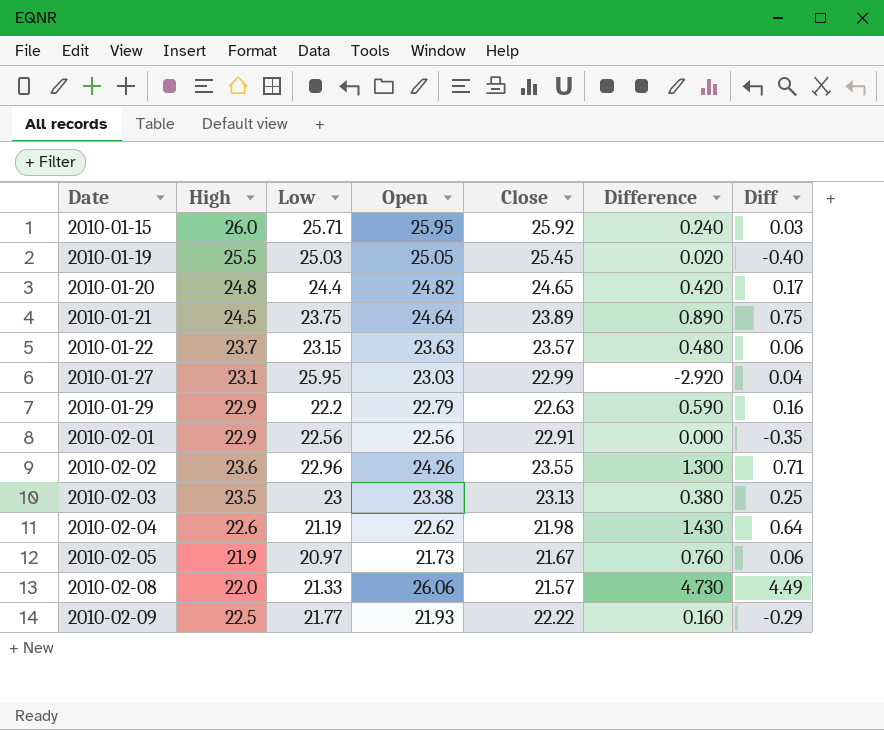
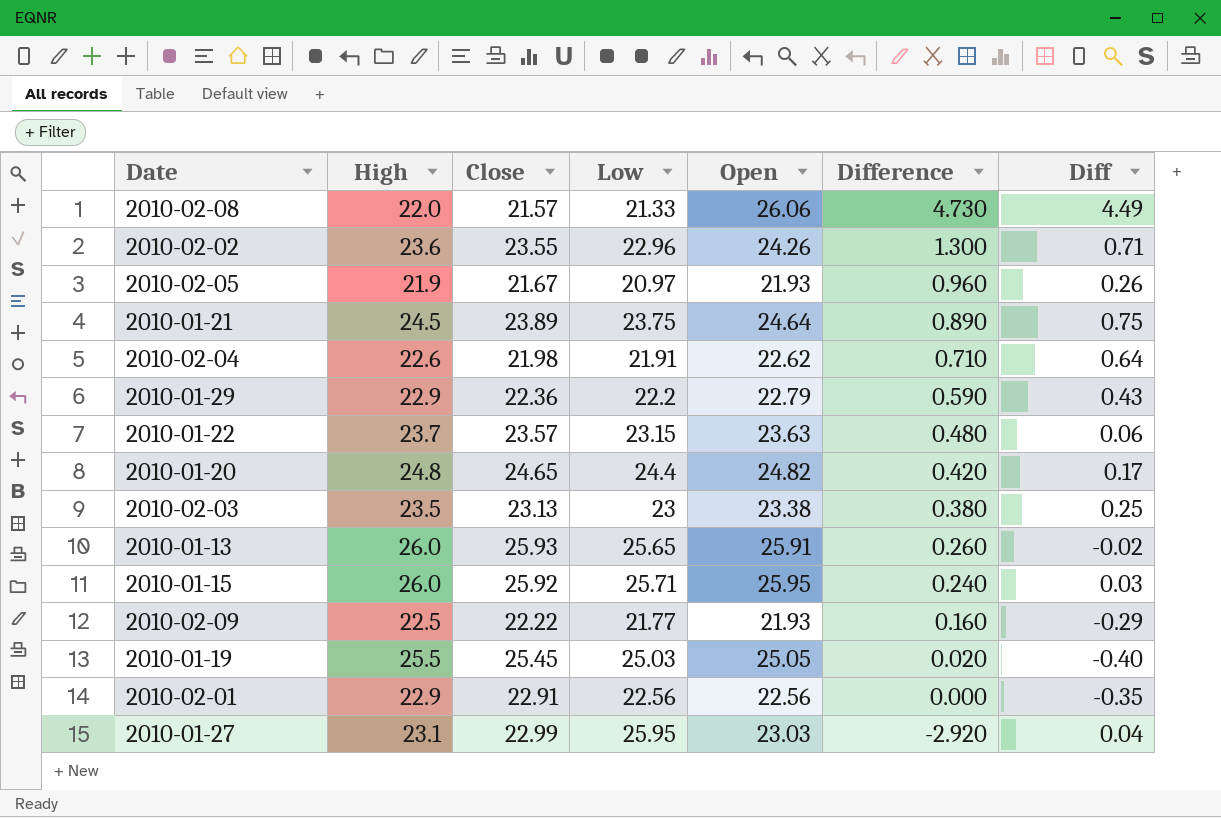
row order: Date ascending -> Difference descending
column Close | position: 5 -> 3
2010-02-05 | Open: 21.73 -> 21.93
2010-02-05 | Difference: 0.760 -> 0.960
2010-02-05 | Diff: 0.06 -> 0.26
2010-02-04 | Low: 21.19 -> 21.91
2010-02-04 | Difference: 1.430 -> 0.710
2010-01-29 | Close: 22.63 -> 22.36
2010-01-29 | Diff: 0.16 -> 0.43
row 2010-01-13: none -> 26.0 | 25.93 | 25.65 | 25.91 | 0.260 | -0.02

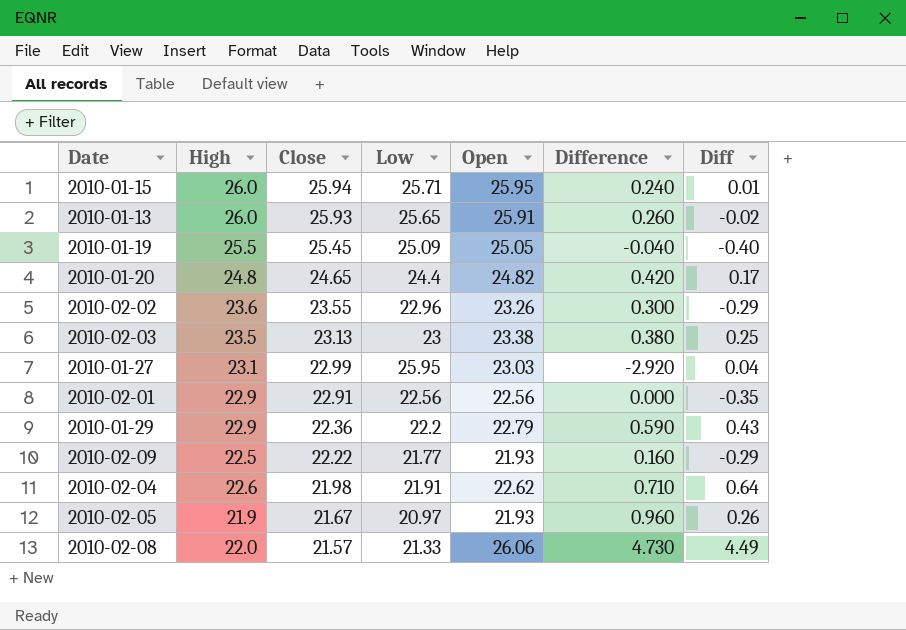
row order: Difference descending -> Close descending
row 2010-01-21: 24.5 | 23.89 | 23.75 | 24.64 | 0.890 | 0.75 -> none
row 2010-01-22: 23.7 | 23.57 | 23.15 | 23.63 | 0.480 | 0.06 -> none
2010-01-15 | Close: 25.92 -> 25.94
2010-01-15 | Diff: 0.03 -> 0.01
2010-01-19 | Low: 25.03 -> 25.09
2010-01-19 | Difference: 0.020 -> -0.040
2010-02-02 | Open: 24.26 -> 23.26
2010-02-02 | Difference: 1.300 -> 0.300
2010-02-02 | Diff: 0.71 -> -0.29

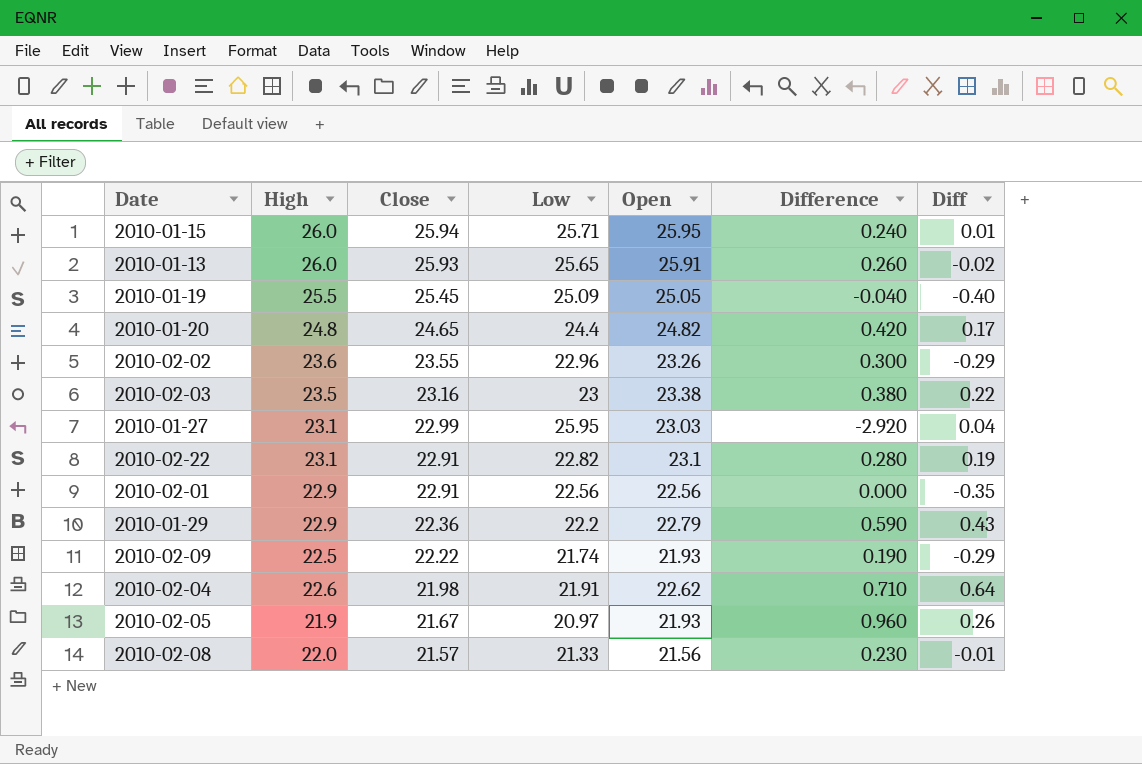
2010-02-03 | Close: 23.13 -> 23.16
2010-02-03 | Diff: 0.25 -> 0.22
row 2010-02-22: none -> 23.1 | 22.91 | 22.82 | 23.1 | 0.280 | 0.19
2010-02-09 | Low: 21.77 -> 21.74
2010-02-09 | Difference: 0.160 -> 0.190
2010-02-08 | Open: 26.06 -> 21.56
2010-02-08 | Difference: 4.730 -> 0.230
2010-02-08 | Diff: 4.49 -> -0.01

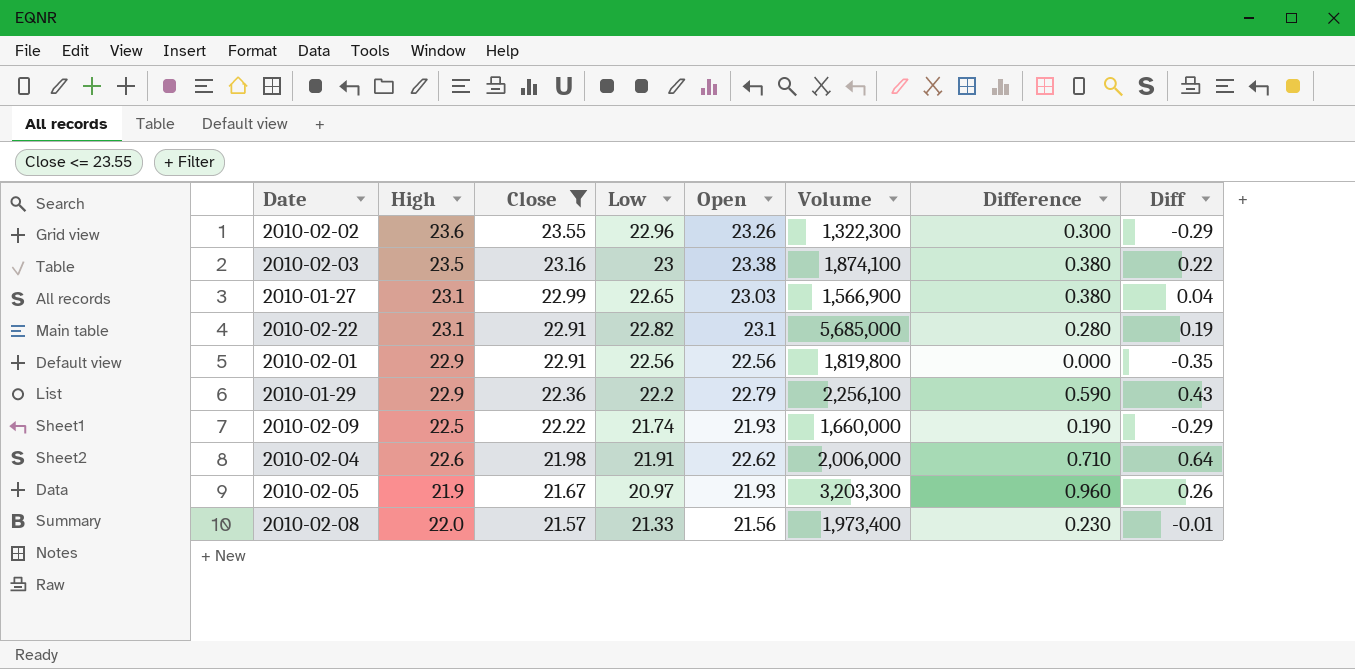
filter: none -> Close <= 23.55
column Volume | position: none -> 6
2010-01-27 | Low: 25.95 -> 22.65
2010-01-27 | Difference: -2.920 -> 0.380

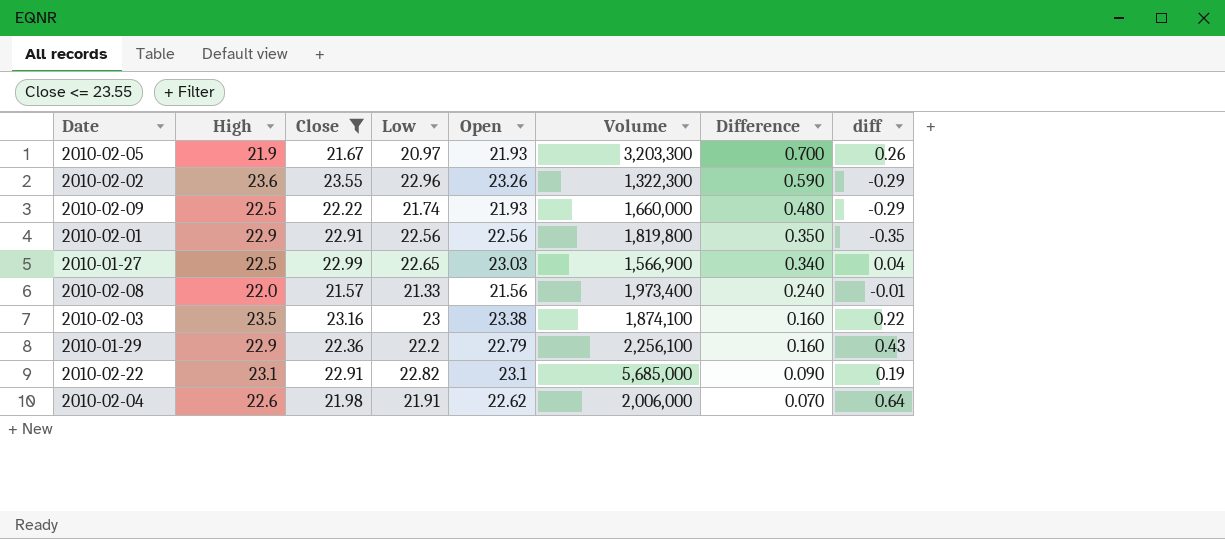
row order: Close descending -> Difference descending
column Difference | formula: [Open] - [Low] -> [Close] - [Low]
column name: Diff -> diff
2010-01-27 | High: 23.1 -> 22.5

